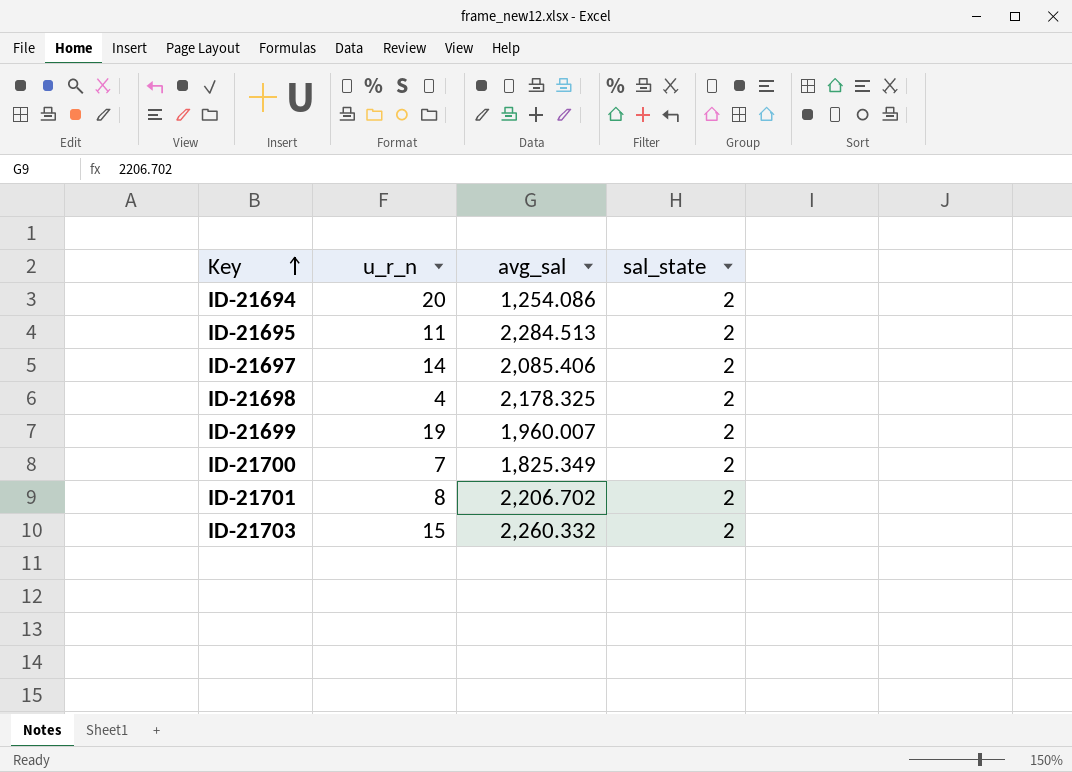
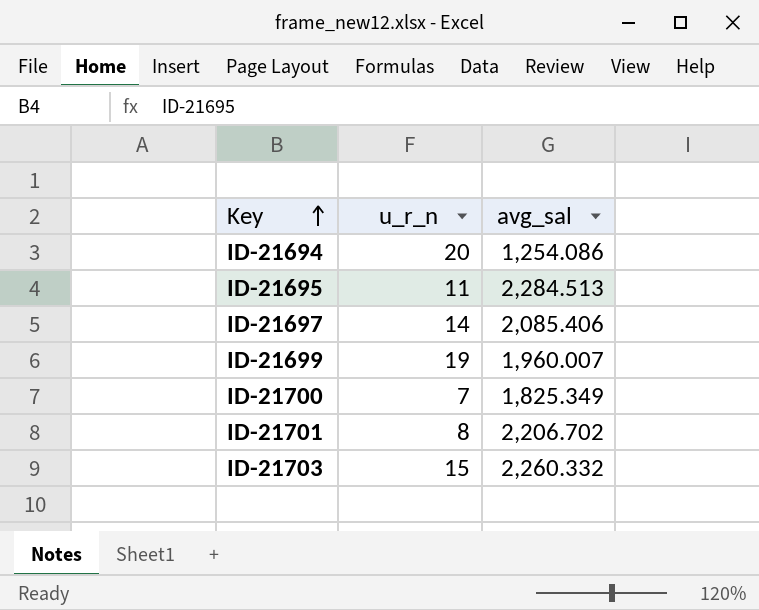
column sal_state | position: 4 -> none
row ID-21698: 4 | 2,178.325 | 2 -> none

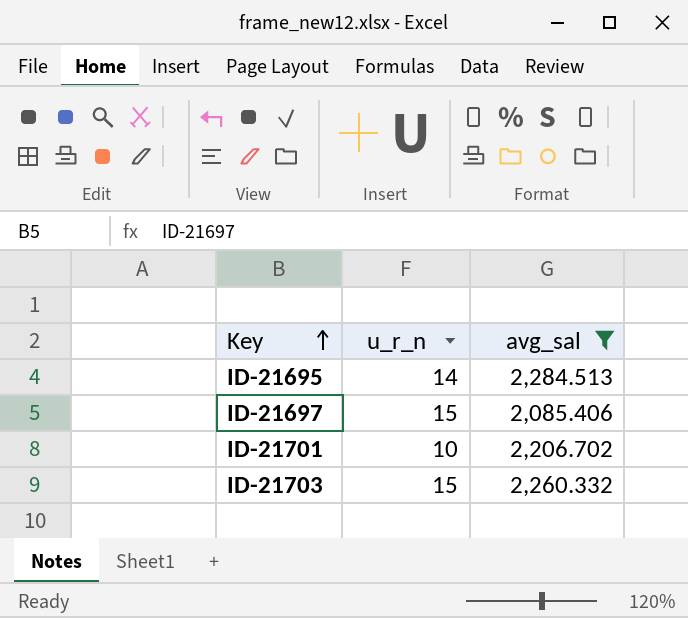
filter: none -> avg_sal >= 2,085.406
ID-21695 | u_r_n: 11 -> 14
ID-21697 | u_r_n: 14 -> 15
ID-21701 | u_r_n: 8 -> 10

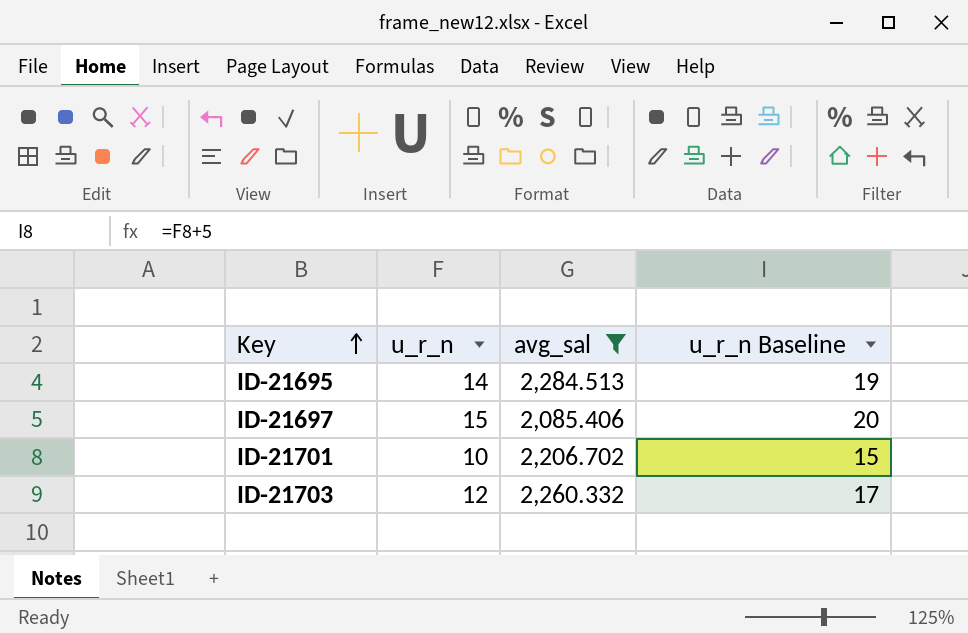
column u_r_n Baseline | formula: none -> [u_r_n] + 5
ID-21703 | u_r_n: 15 -> 12

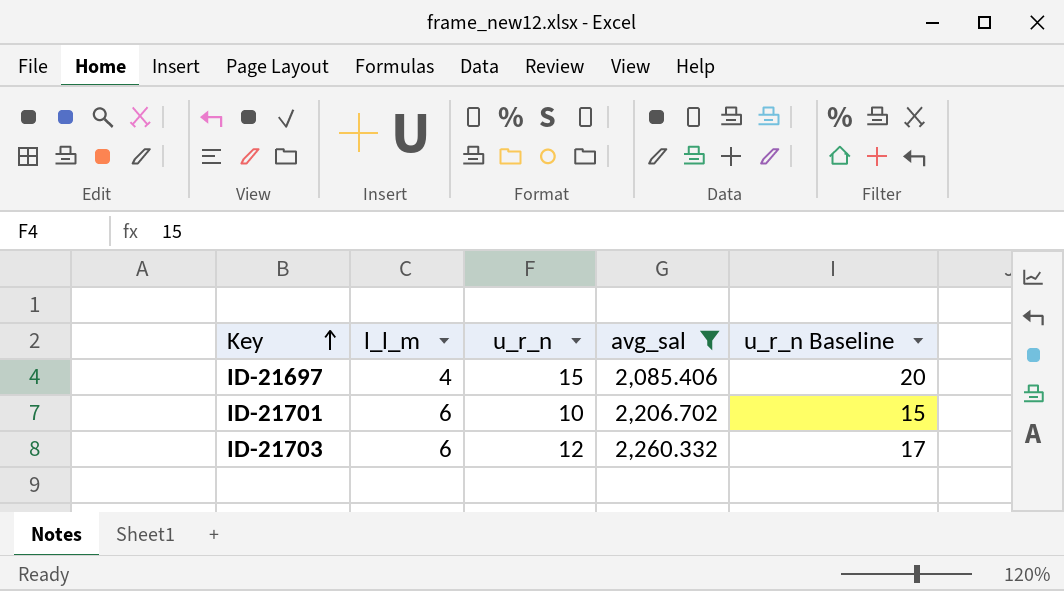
column l_l_m | position: none -> 2
row ID-21695: 14 | 2,284.513 | 19 -> none

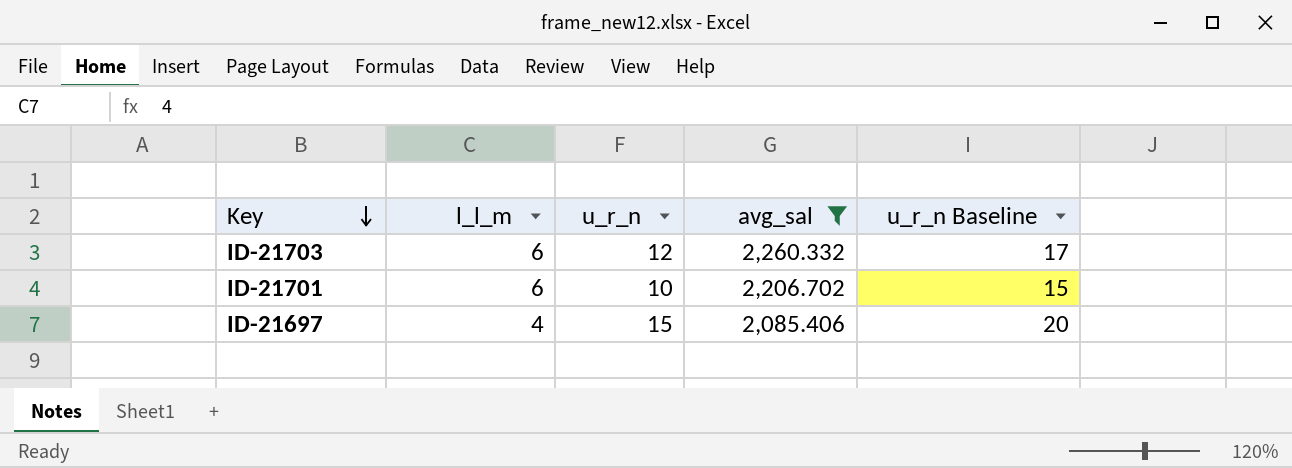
row order: Key ascending -> Key descending

